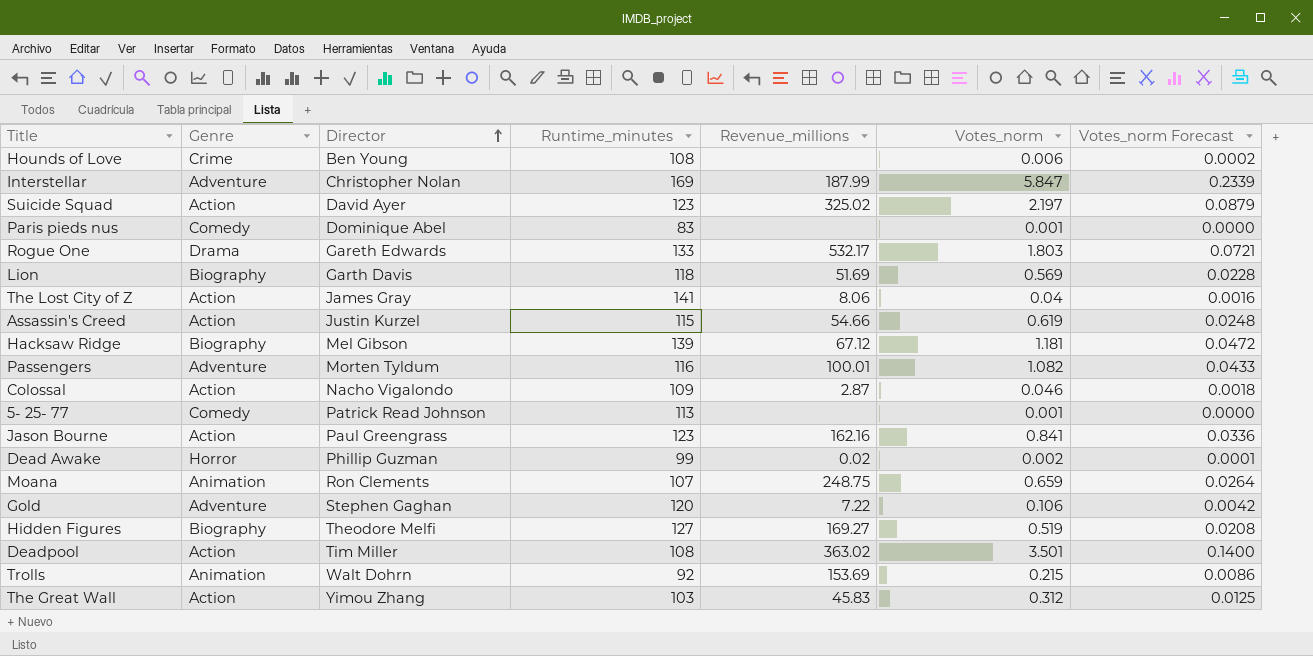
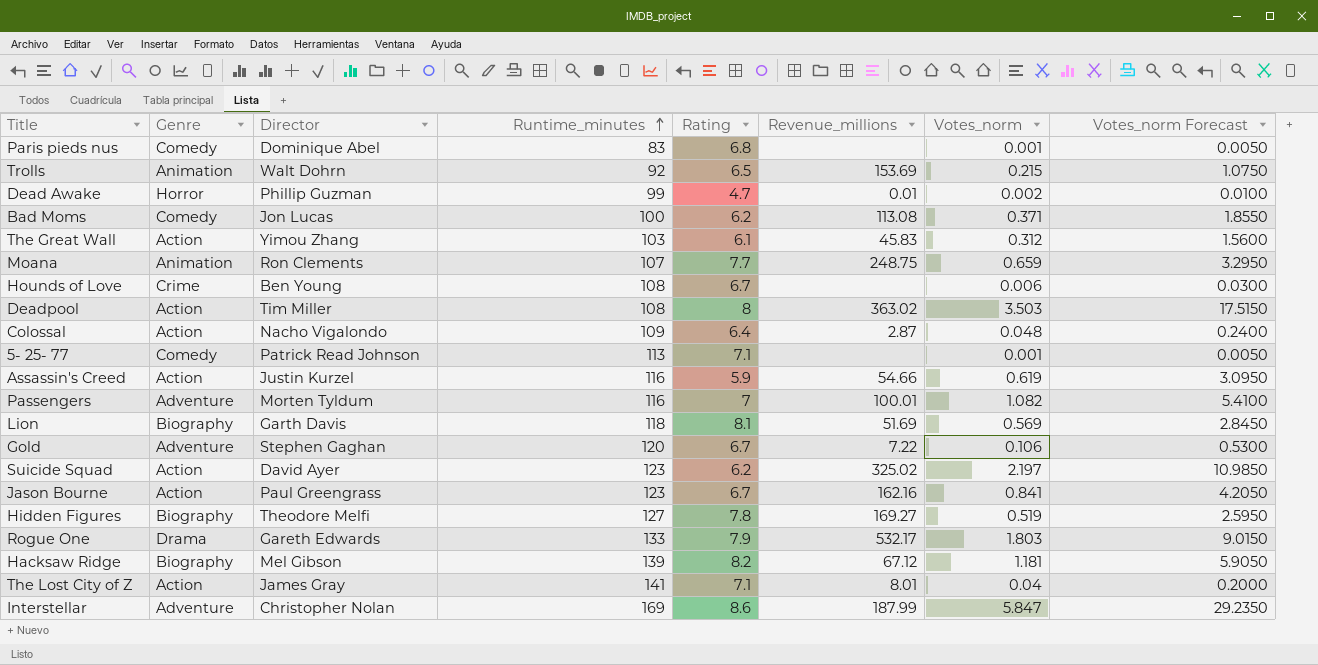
row order: Director ascending -> Runtime_minutes ascending
column Rating | position: none -> 5
column Votes_norm Forecast | formula: [Votes_norm] * 0.04 -> [Votes_norm] * 5
Dead Awake | Revenue_millions: 0.02 -> 0.01
row Bad Moms: none -> Comedy | Jon Lucas | 100 | 6.2 | 113.08 | 0.371 | 1.8550
Deadpool | Votes_norm: 3.501 -> 3.503
Colossal | Votes_norm: 0.046 -> 0.048
Assassin's Creed | Runtime_minutes: 115 -> 116
The Lost City of Z | Revenue_millions: 8.06 -> 8.01

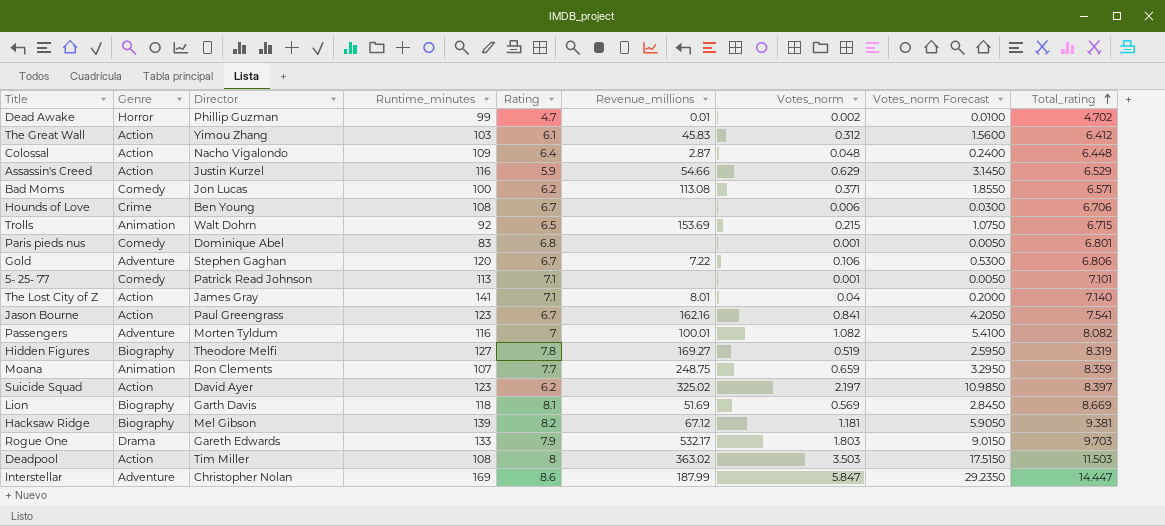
row order: Runtime_minutes ascending -> Total_rating ascending
column Total_rating | formula: none -> [Rating] + [Votes_norm]
Assassin's Creed | Votes_norm: 0.619 -> 0.629
Assassin's Creed | Votes_norm Forecast: 3.0950 -> 3.1450

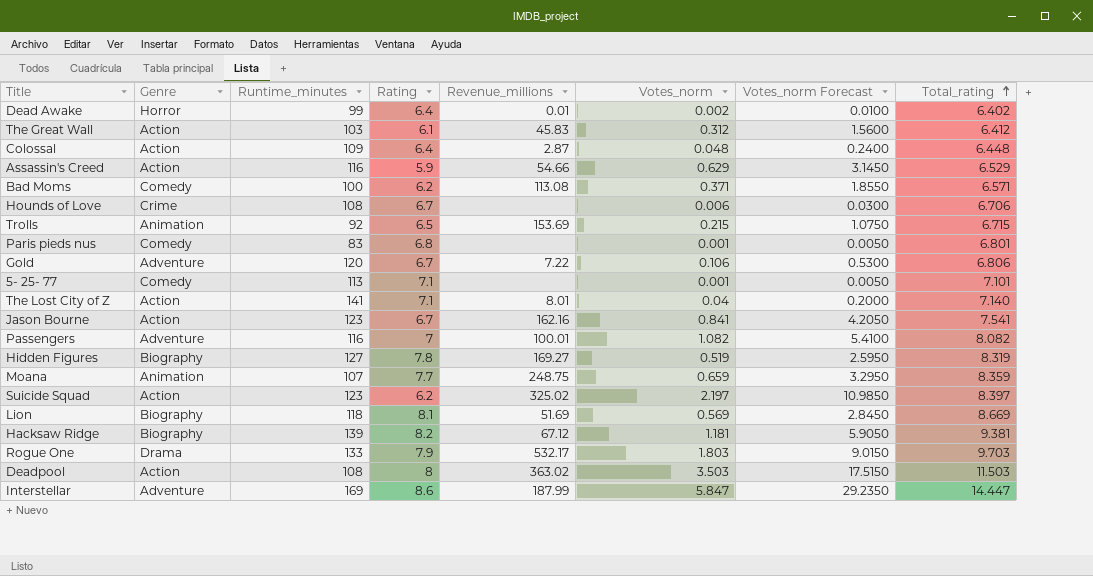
column Director | position: 3 -> none
Dead Awake | Rating: 4.7 -> 6.4
Dead Awake | Total_rating: 4.702 -> 6.402

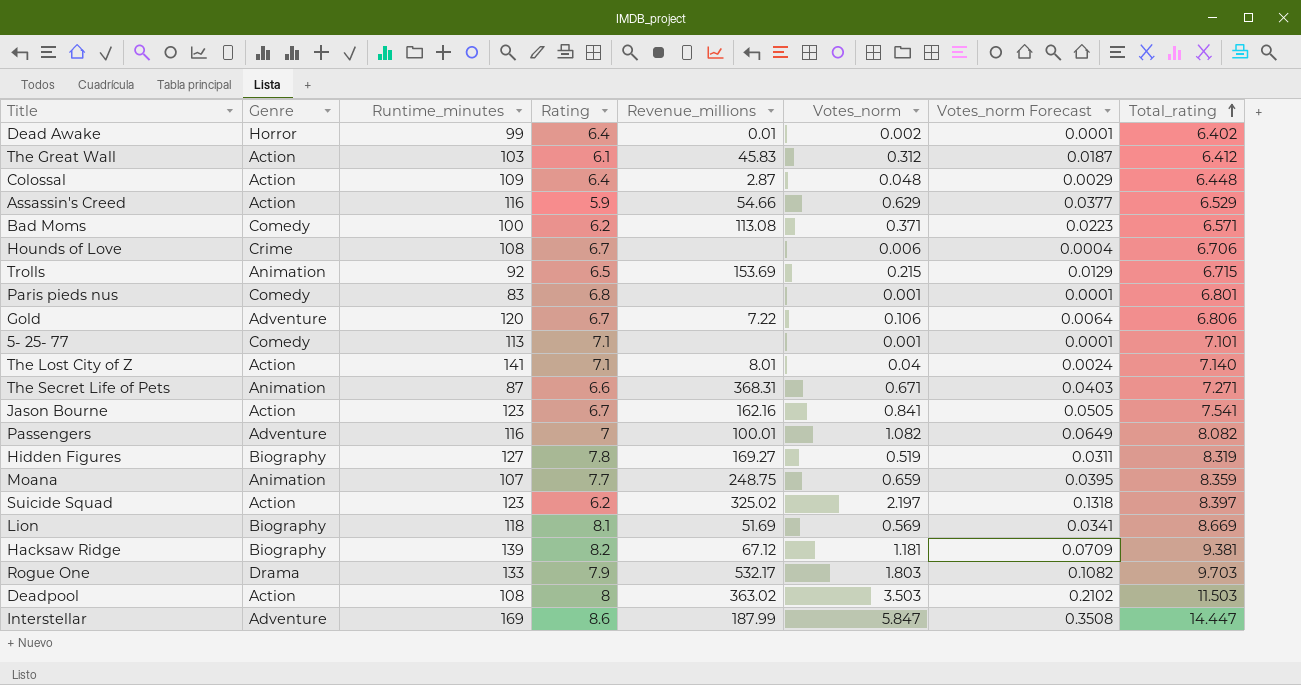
column Votes_norm Forecast | formula: [Votes_norm] * 5 -> [Votes_norm] * 0.06
row The Secret Life of Pets: none -> Animation | 87 | 6.6 | 368.31 | 0.671 | 0.0403 | 7.271

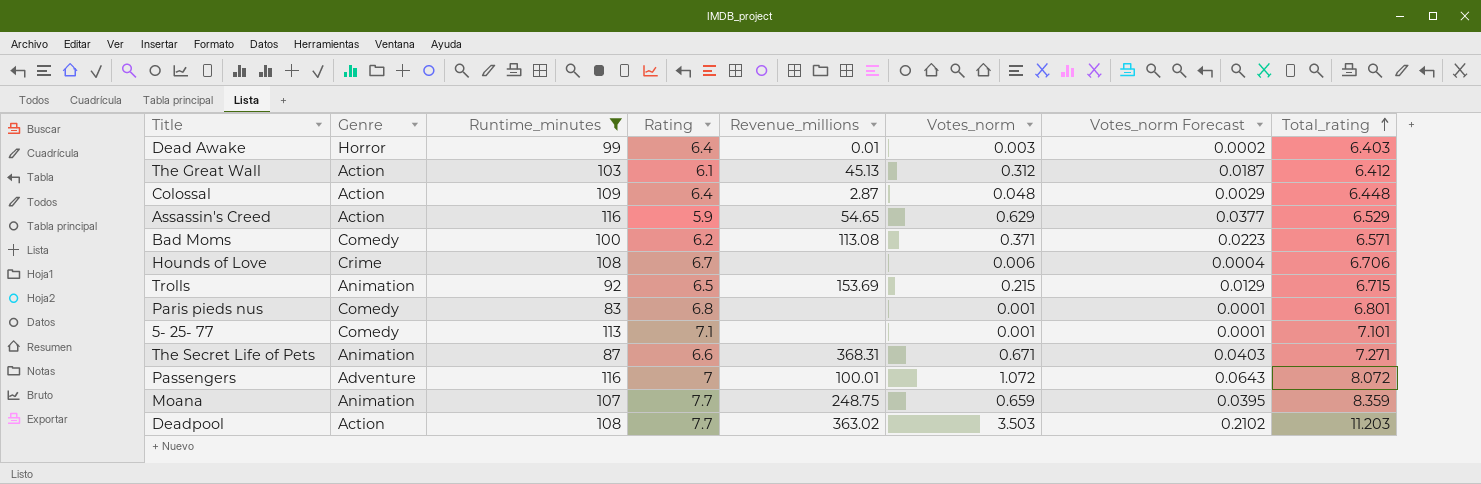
filter: none -> Runtime_minutes <= 116
Dead Awake | Votes_norm: 0.002 -> 0.003
Dead Awake | Votes_norm Forecast: 0.0001 -> 0.0002
Dead Awake | Total_rating: 6.402 -> 6.403
The Great Wall | Revenue_millions: 45.83 -> 45.13
Assassin's Creed | Revenue_millions: 54.66 -> 54.65
Passengers | Votes_norm: 1.082 -> 1.072
Passengers | Votes_norm Forecast: 0.0649 -> 0.0643
Passengers | Total_rating: 8.082 -> 8.072
Deadpool | Rating: 8 -> 7.7
Deadpool | Total_rating: 11.503 -> 11.203

